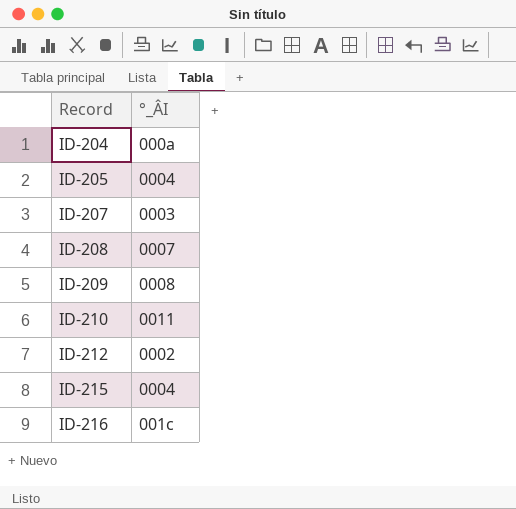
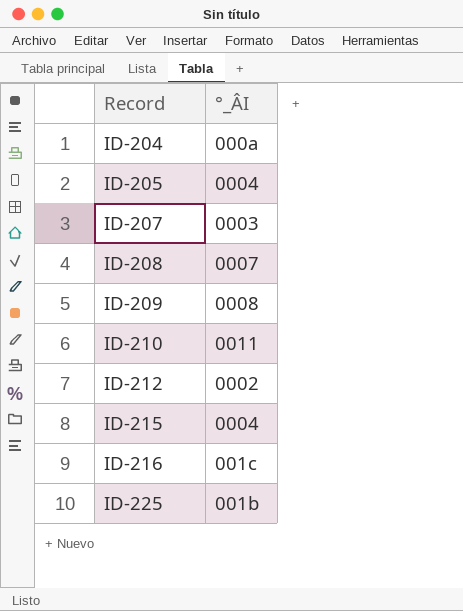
row ID-225: none -> 001b

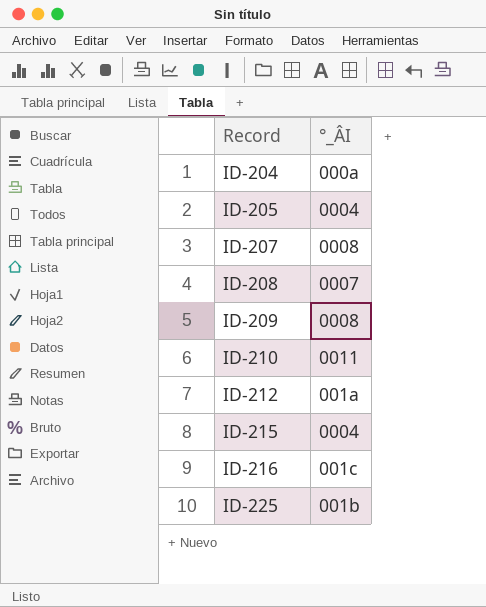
ID-207 | °_ÂI: 0003 -> 0008
ID-212 | °_ÂI: 0002 -> 001a

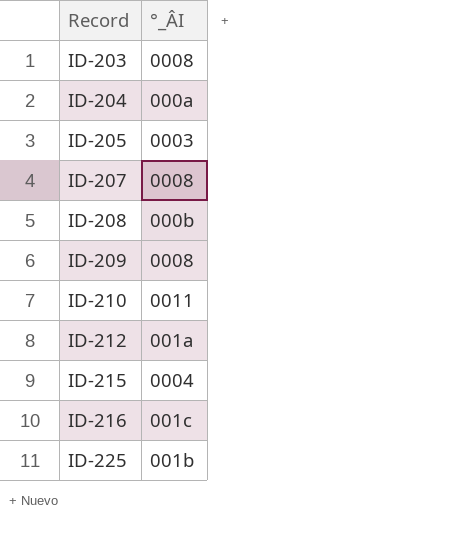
row ID-203: none -> 0008
ID-205 | °_ÂI: 0004 -> 0003
ID-208 | °_ÂI: 0007 -> 000b

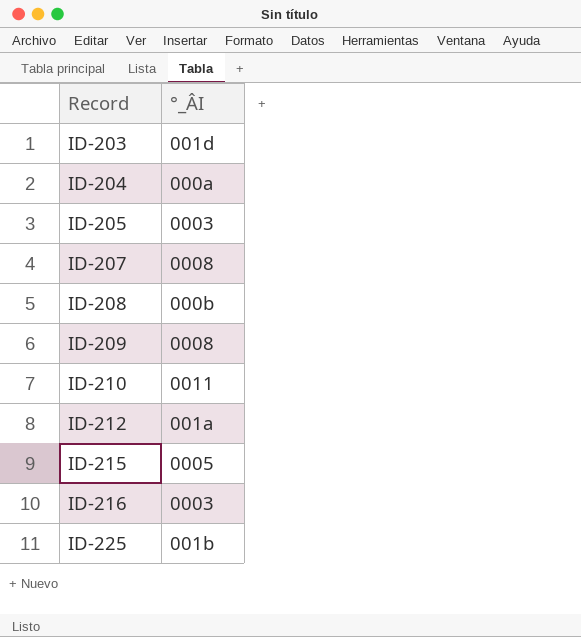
ID-203 | °_ÂI: 0008 -> 001d
ID-215 | °_ÂI: 0004 -> 0005
ID-216 | °_ÂI: 001c -> 0003

